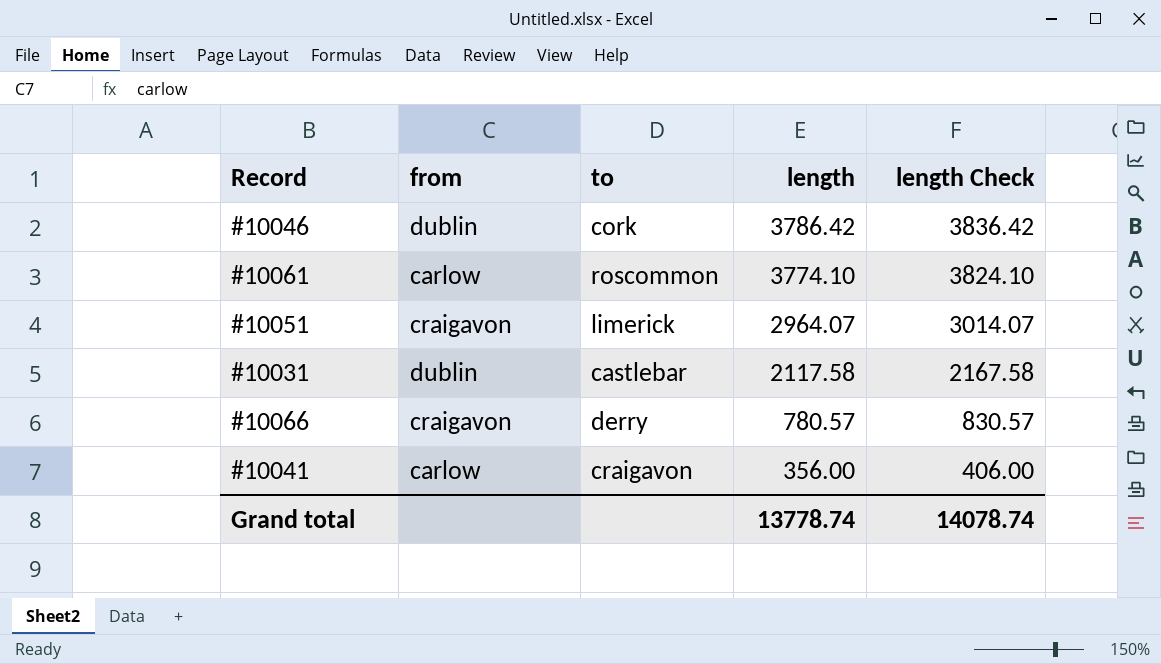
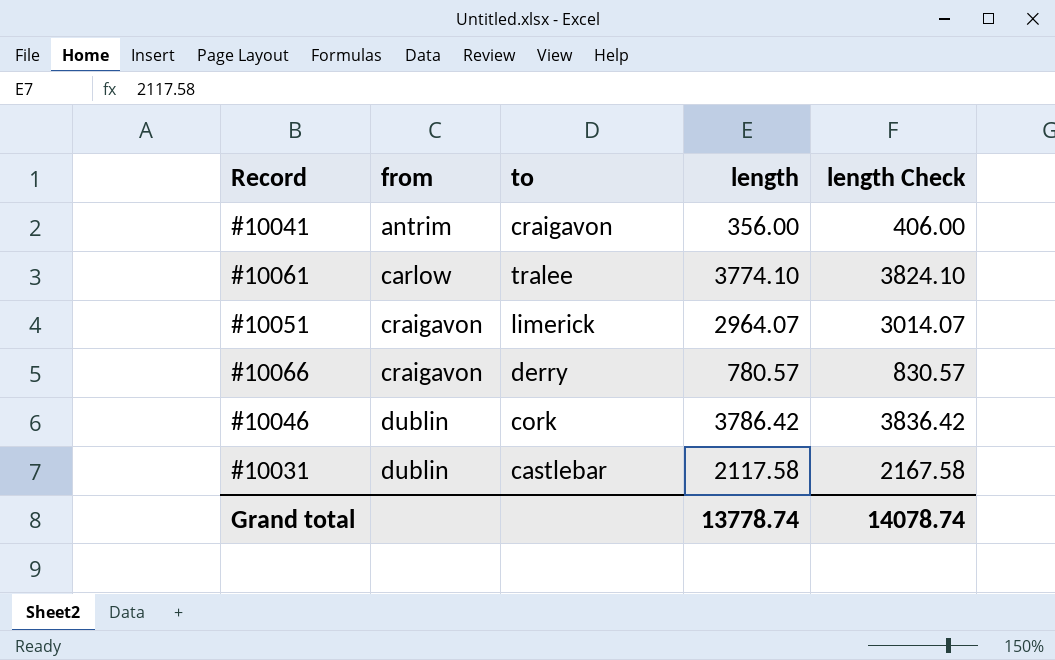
row order: length descending -> from ascending
#10041 | from: carlow -> antrim
#10061 | to: roscommon -> tralee

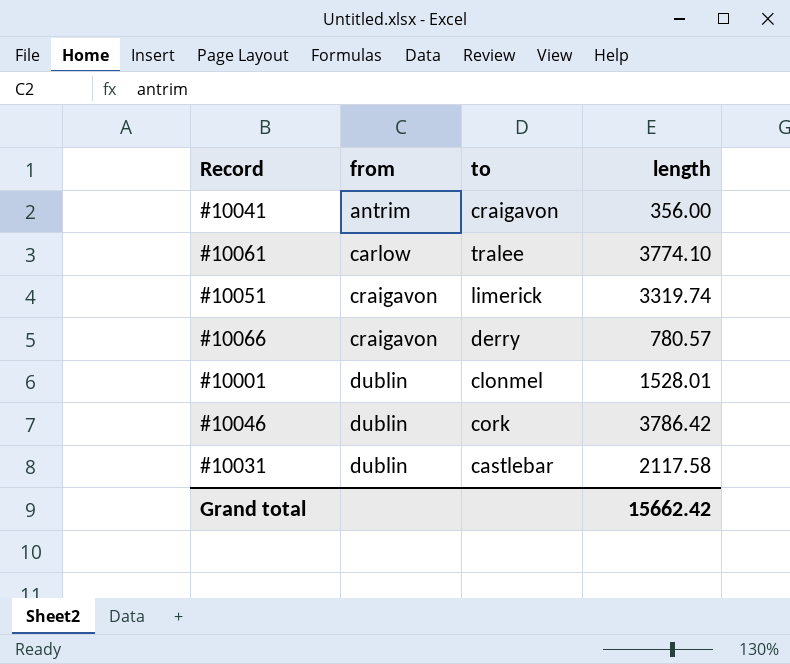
column length Check | formula: [length] + 50 -> none
#10051 | length: 2964.07 -> 3319.74
row #10001: none -> dublin | clonmel | 1528.01
Grand total | length: 13778.74 -> 15662.42

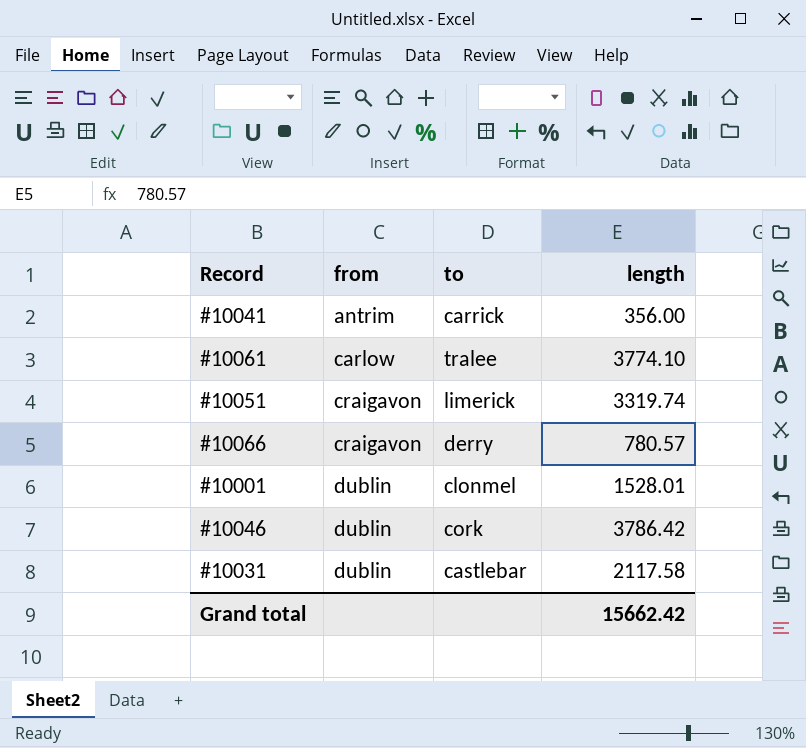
#10041 | to: craigavon -> carrick

